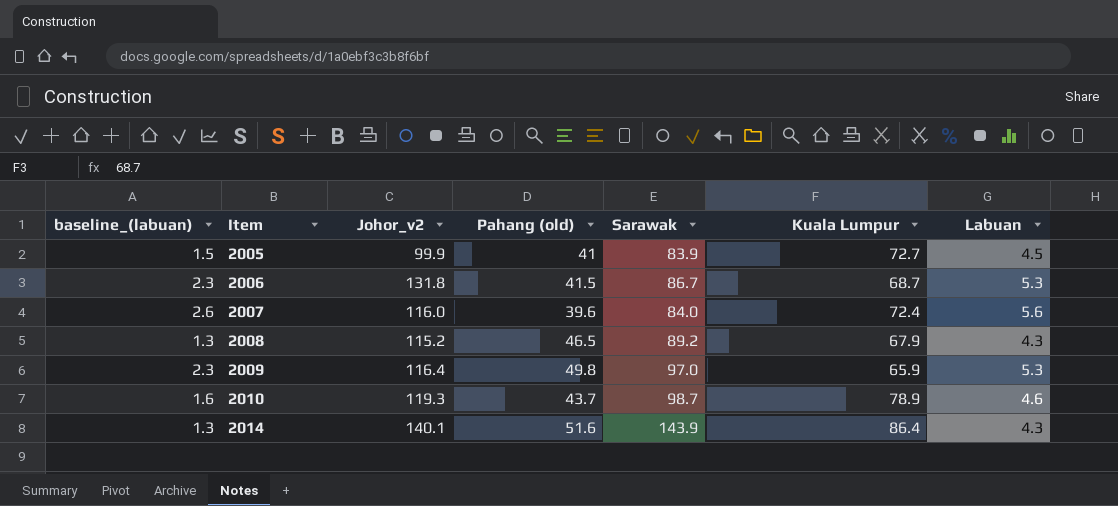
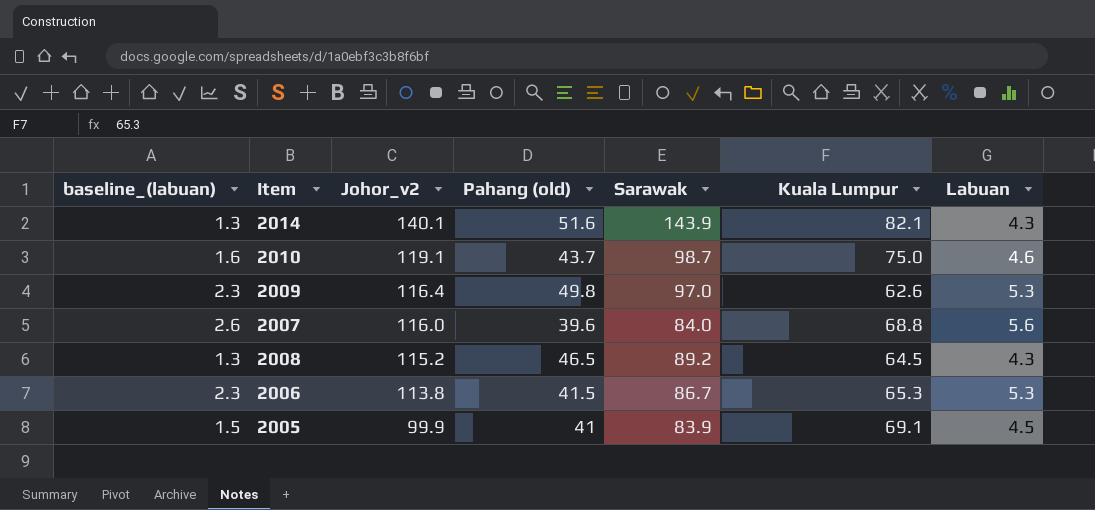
row order: Item ascending -> Johor_v2 descending
2014 | Kuala Lumpur: 86.4 -> 82.1
2010 | Johor_v2: 119.3 -> 119.1
2010 | Kuala Lumpur: 78.9 -> 75.0
2009 | Kuala Lumpur: 65.9 -> 62.6
2007 | Kuala Lumpur: 72.4 -> 68.8
2008 | Kuala Lumpur: 67.9 -> 64.5
2006 | Johor_v2: 131.8 -> 113.8
2006 | Kuala Lumpur: 68.7 -> 65.3
2005 | Kuala Lumpur: 72.7 -> 69.1

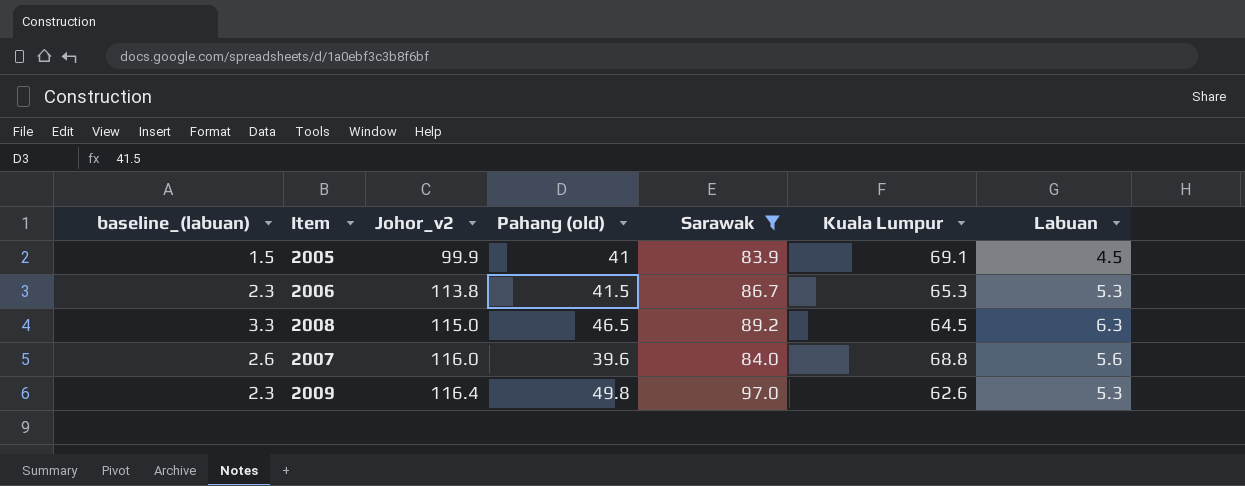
filter: none -> Sarawak <= 97.0
row order: Johor_v2 descending -> Johor_v2 ascending
2008 | baseline_(labuan): 1.3 -> 3.3
2008 | Johor_v2: 115.2 -> 115.0
2008 | Labuan: 4.3 -> 6.3

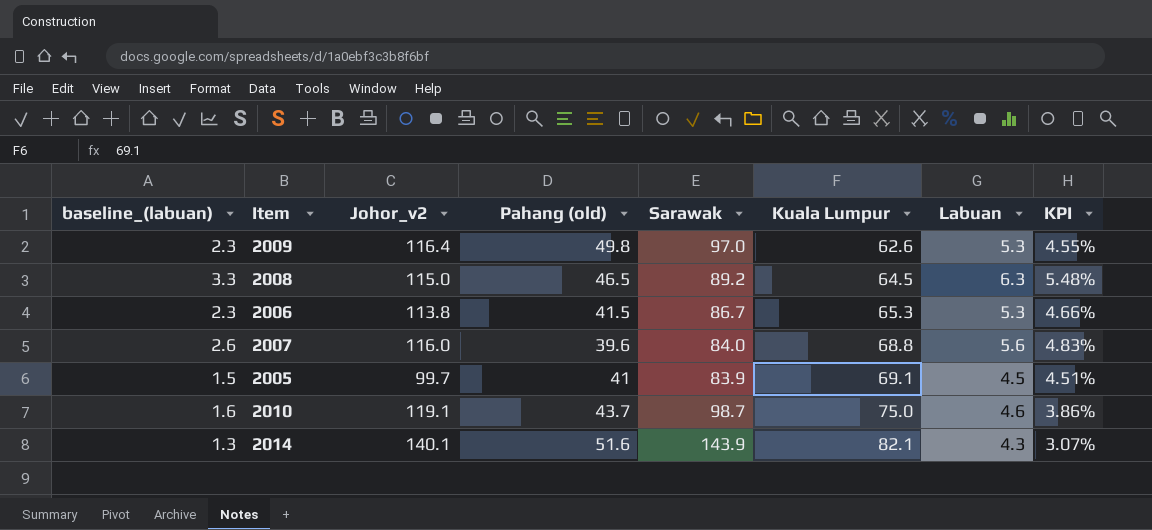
filter: Sarawak <= 97.0 -> none
row order: Johor_v2 ascending -> Kuala Lumpur ascending
column KPI | formula: none -> [Labuan] / [Johor_v2]
2005 | Johor_v2: 99.9 -> 99.7

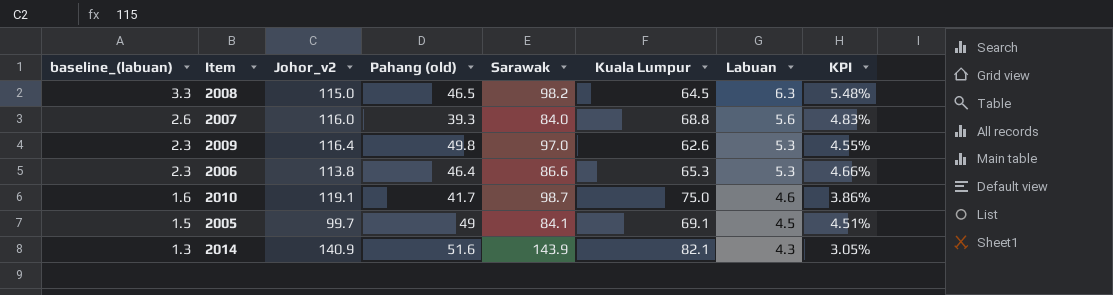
row order: Kuala Lumpur ascending -> baseline_(labuan) descending
2008 | Sarawak: 89.2 -> 98.2
2007 | Pahang (old): 39.6 -> 39.3
2006 | Pahang (old): 41.5 -> 46.4
2006 | Sarawak: 86.7 -> 86.6
2010 | Pahang (old): 43.7 -> 41.7
2005 | Pahang (old): 41 -> 49
2005 | Sarawak: 83.9 -> 84.1
2014 | Johor_v2: 140.1 -> 140.9
2014 | KPI: 3.07% -> 3.05%

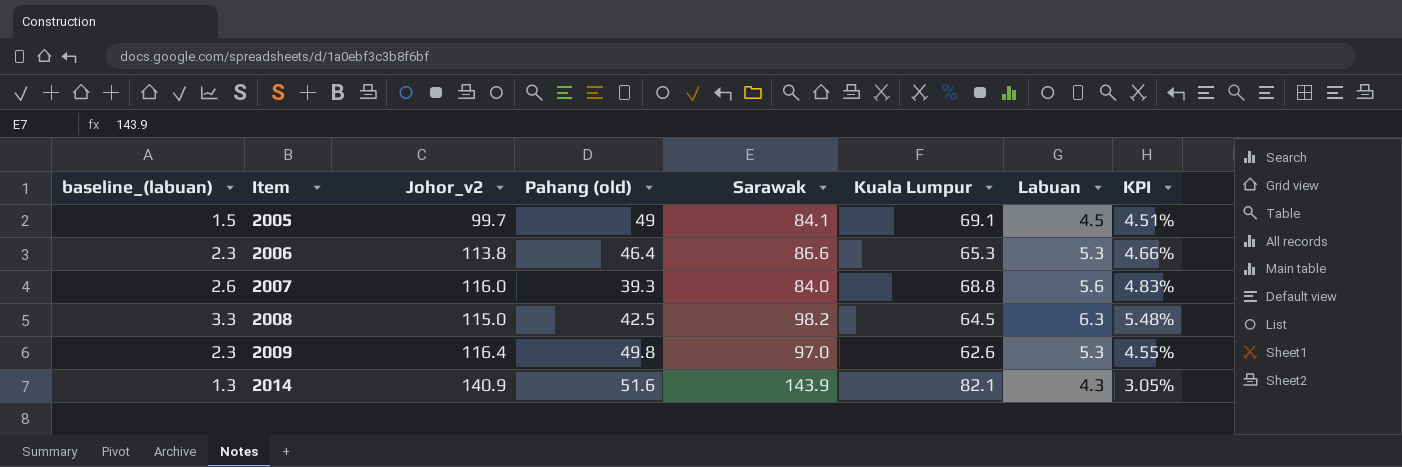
row order: baseline_(labuan) descending -> Item ascending
row 2010: 1.6 | 119.1 | 41.7 | 98.7 | 75.0 | 4.6 | 3.86% -> none
2008 | Pahang (old): 46.5 -> 42.5

